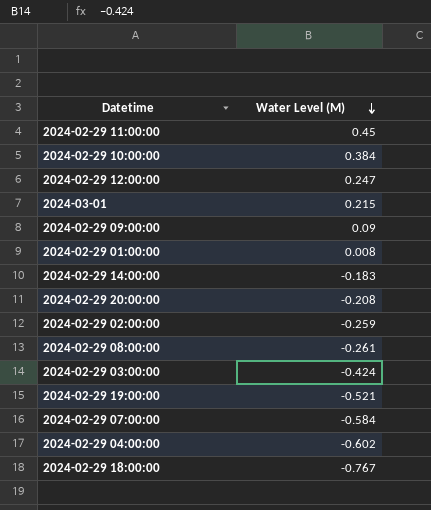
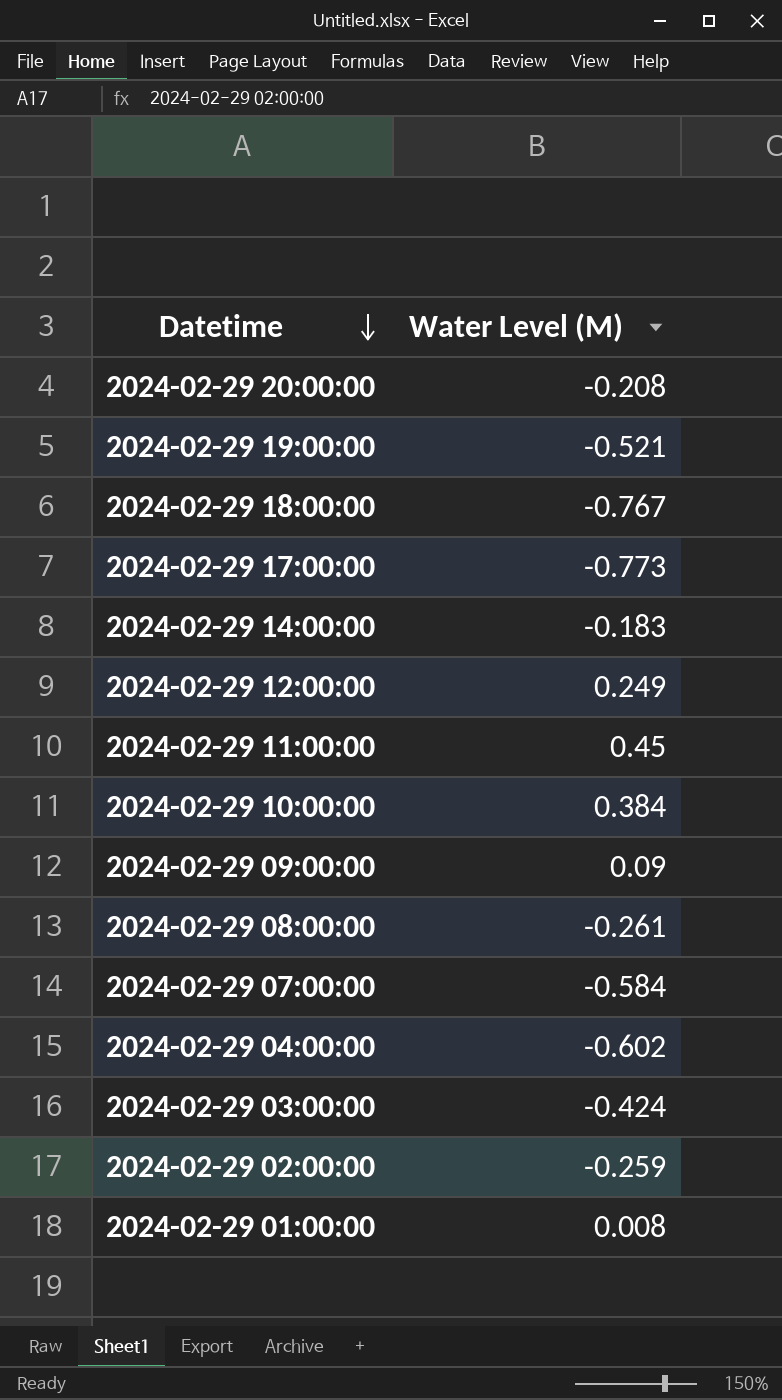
row order: Water Level (M) descending -> Datetime descending
row 2024-03-01: 0.215 -> none
row 2024-02-29 17:00:00: none -> -0.773
2024-02-29 12:00:00 | Water Level (M): 0.247 -> 0.249

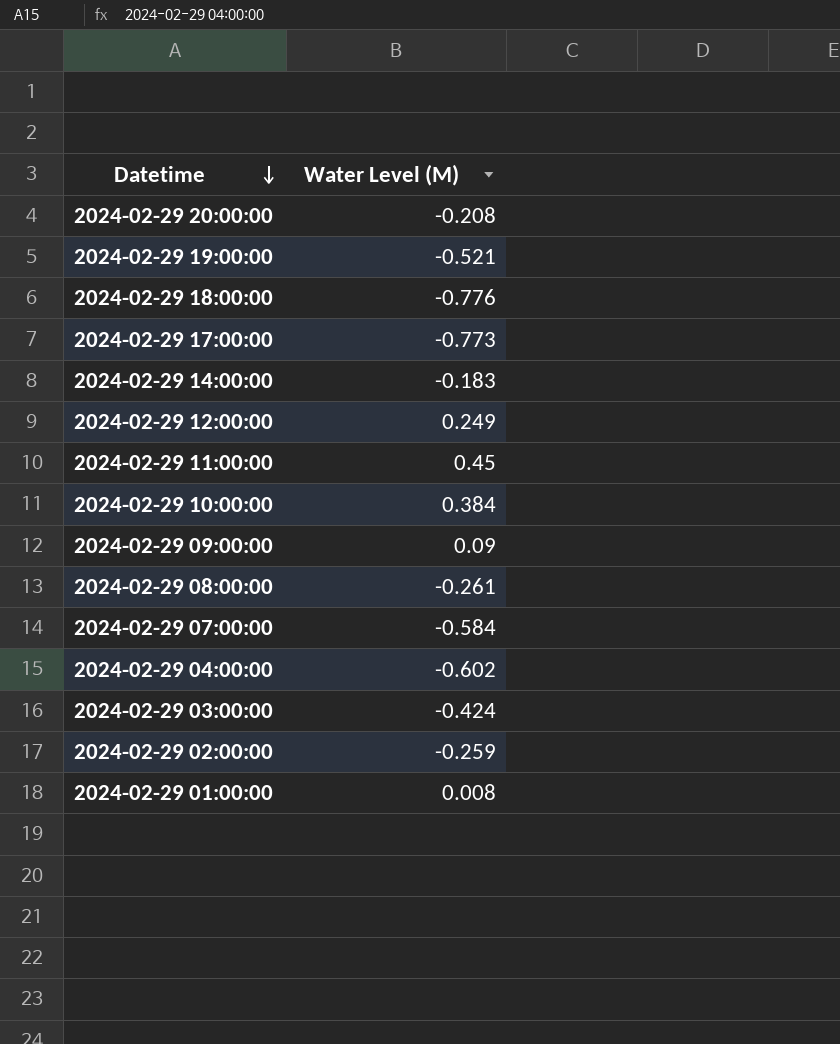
2024-02-29 18:00:00 | Water Level (M): -0.767 -> -0.776

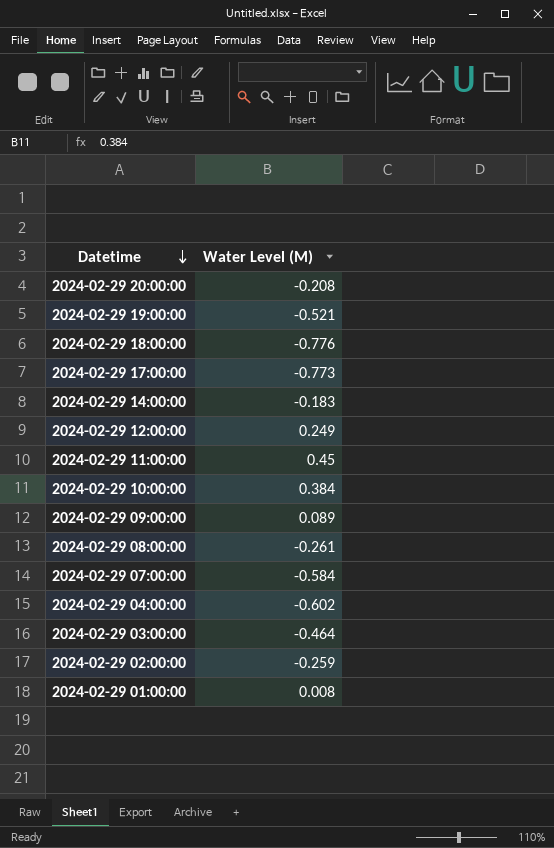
2024-02-29 09:00:00 | Water Level (M): 0.09 -> 0.089
2024-02-29 03:00:00 | Water Level (M): -0.424 -> -0.464

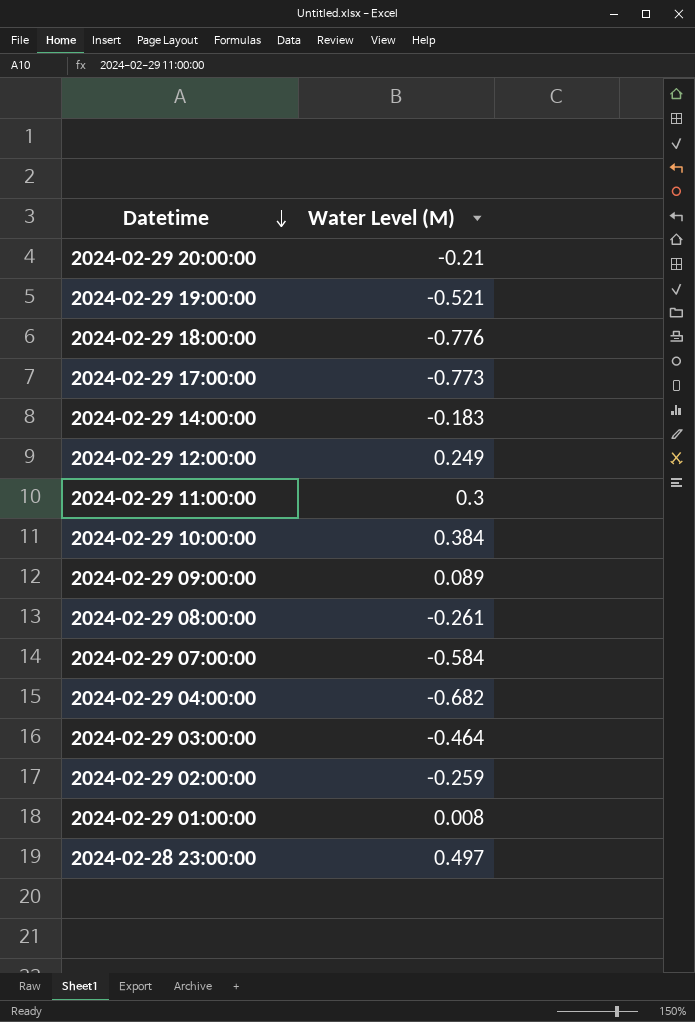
2024-02-29 20:00:00 | Water Level (M): -0.208 -> -0.21
2024-02-29 11:00:00 | Water Level (M): 0.45 -> 0.3
2024-02-29 04:00:00 | Water Level (M): -0.602 -> -0.682
row 2024-02-28 23:00:00: none -> 0.497

